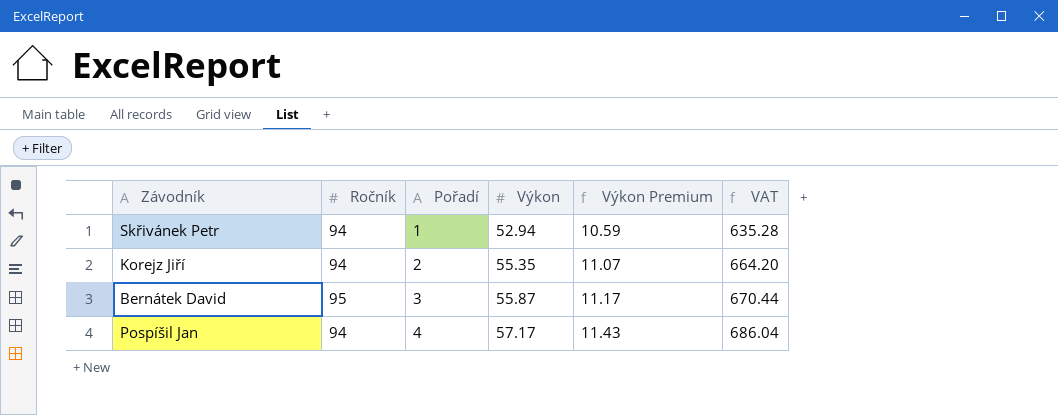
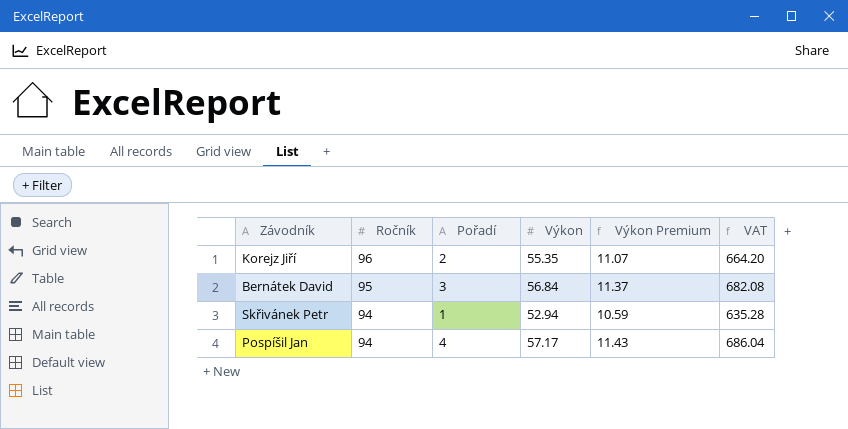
row order: Pořadí ascending -> Ročník descending
Korejz Jiří | Ročník: 94 -> 96
Bernátek David | Výkon: 55.87 -> 56.84
Bernátek David | Výkon Premium: 11.17 -> 11.37
Bernátek David | VAT: 670.44 -> 682.08

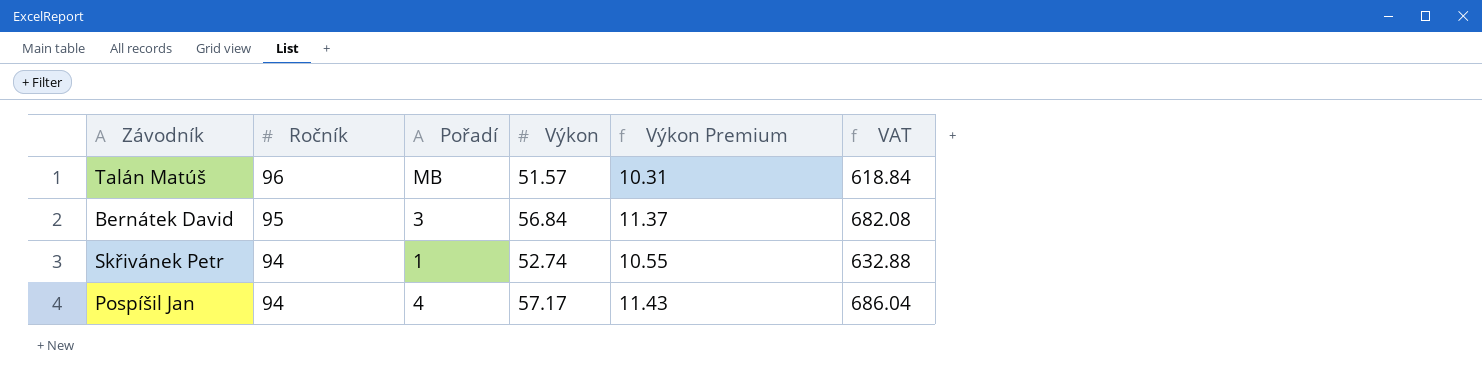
row Korejz Jiří: 96 | 2 | 55.35 | 11.07 | 664.20 -> none
row Talán Matúš: none -> 96 | MB | 51.57 | 10.31 | 618.84
Skřivánek Petr | Výkon: 52.94 -> 52.74
Skřivánek Petr | Výkon Premium: 10.59 -> 10.55
Skřivánek Petr | VAT: 635.28 -> 632.88

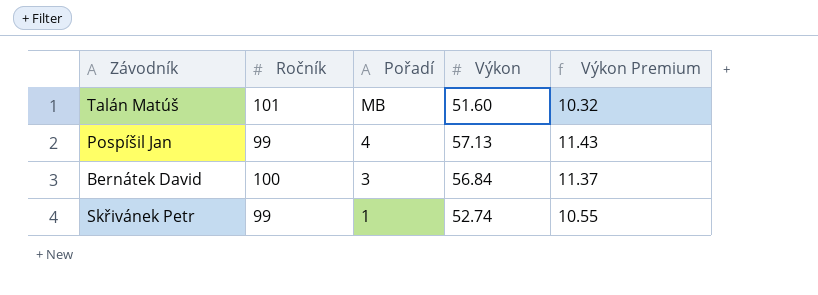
row order: Ročník descending -> Pořadí descending
column VAT | formula: [Výkon] * 12 -> none
Talán Matúš | Ročník: 96 -> 101
Talán Matúš | Výkon: 51.57 -> 51.60
Talán Matúš | Výkon Premium: 10.31 -> 10.32
Pospíšil Jan | Ročník: 94 -> 99
Pospíšil Jan | Výkon: 57.17 -> 57.13
Bernátek David | Ročník: 95 -> 100
Skřivánek Petr | Ročník: 94 -> 99

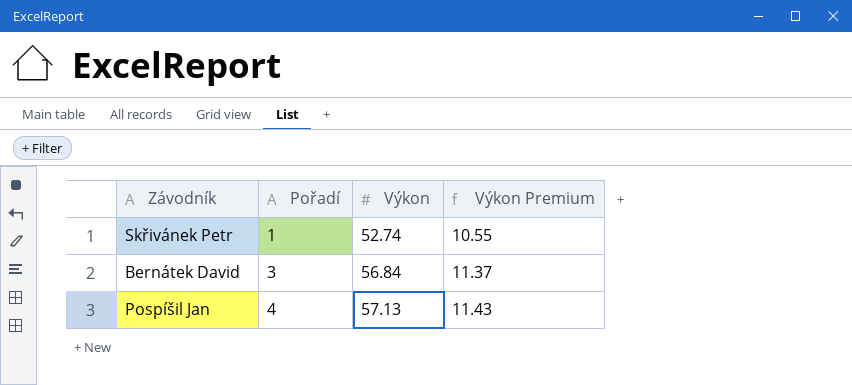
row order: Pořadí descending -> Pořadí ascending
column Ročník | position: 2 -> none
row Talán Matúš: 101 | MB | 51.60 | 10.32 -> none

